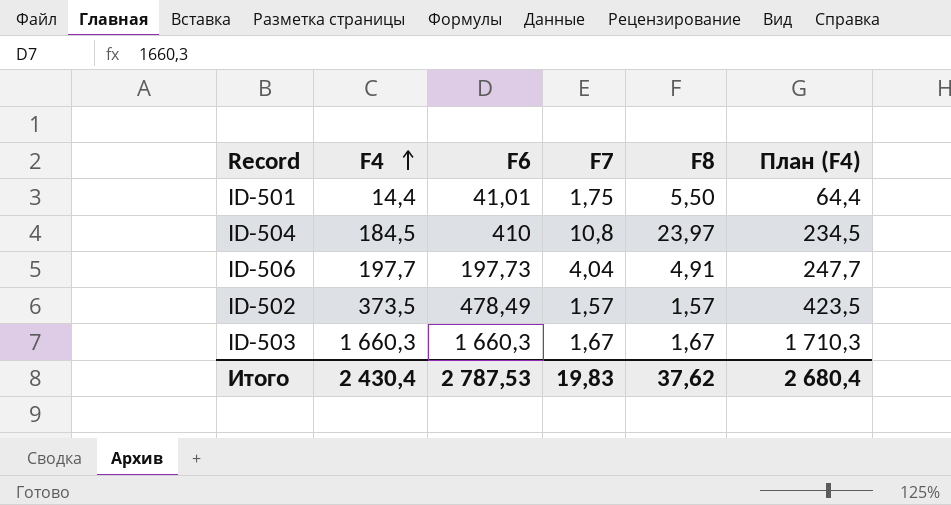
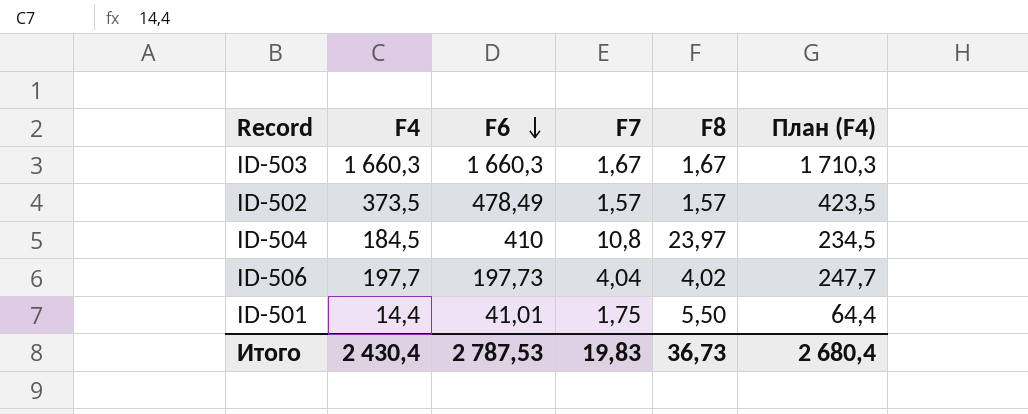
row order: F4 ascending -> F6 descending
ID-506 | F8: 4,91 -> 4,02
Итого | F8: 37,62 -> 36,73

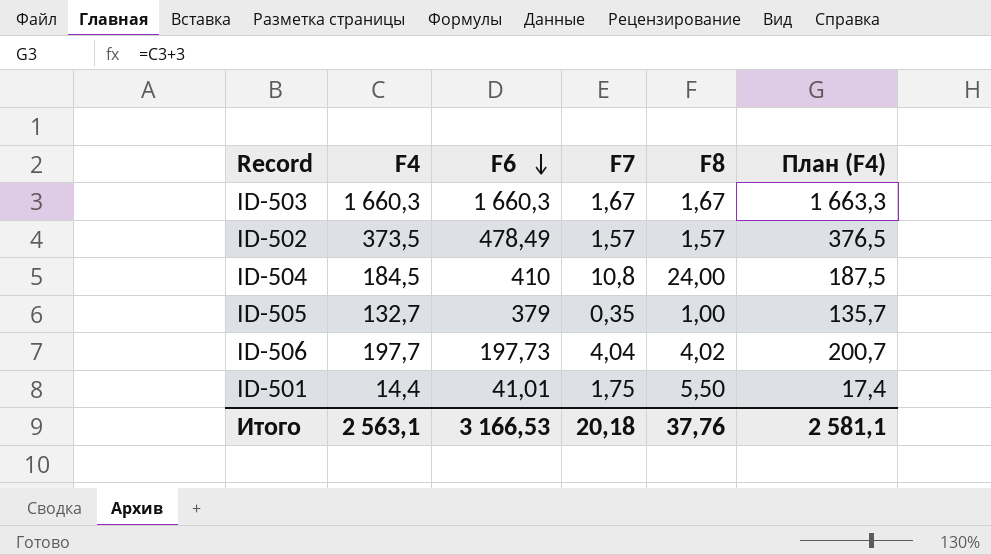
column План (F4) | formula: [F4] + 50 -> [F4] + 3
ID-504 | F8: 23,97 -> 24,00
row ID-505: none -> 132,7 | 379 | 0,35 | 1,00 | 135,7
Итого | F4: 2 430,4 -> 2 563,1
Итого | F6: 2 787,53 -> 3 166,53
Итого | F7: 19,83 -> 20,18
Итого | F8: 36,73 -> 37,76
Итого | План (F4): 2 680,4 -> 2 581,1

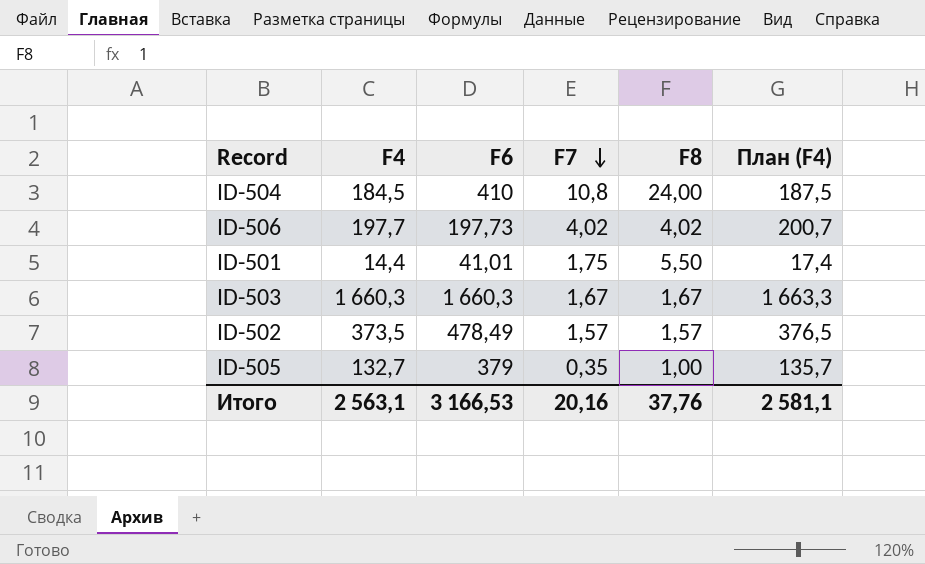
row order: F6 descending -> F7 descending
ID-506 | F7: 4,04 -> 4,02
Итого | F7: 20,18 -> 20,16

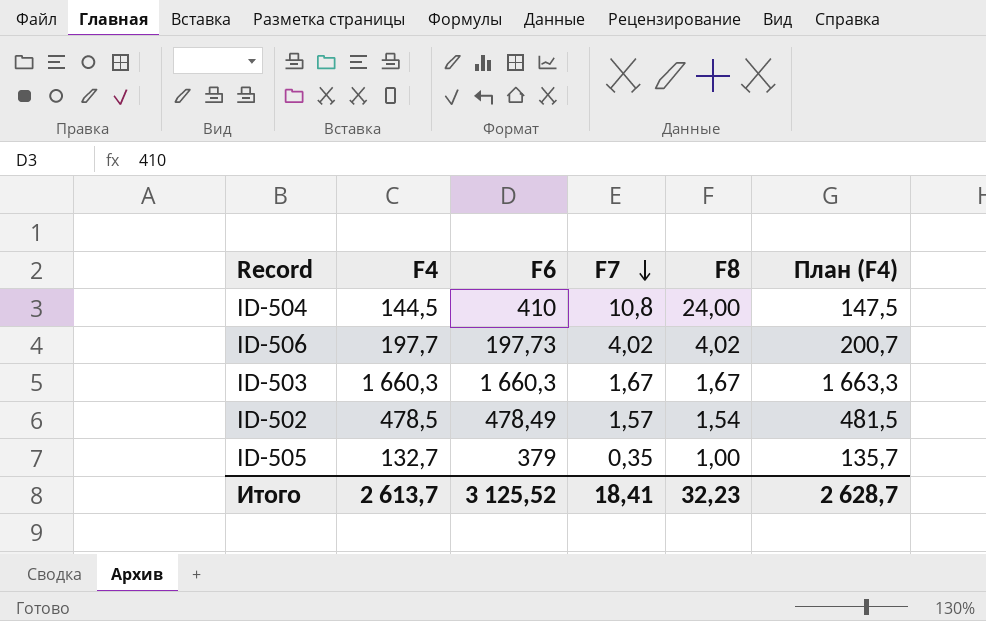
row ID-501: 14,4 | 41,01 | 1,75 | 5,50 | 17,4 -> none
ID-504 | F4: 184,5 -> 144,5
ID-504 | План (F4): 187,5 -> 147,5
ID-502 | F4: 373,5 -> 478,5
ID-502 | F8: 1,57 -> 1,54
ID-502 | План (F4): 376,5 -> 481,5
Итого | F4: 2 563,1 -> 2 613,7
Итого | F6: 3 166,53 -> 3 125,52
Итого | F7: 20,16 -> 18,41
Итого | F8: 37,76 -> 32,23
Итого | План (F4): 2 581,1 -> 2 628,7

